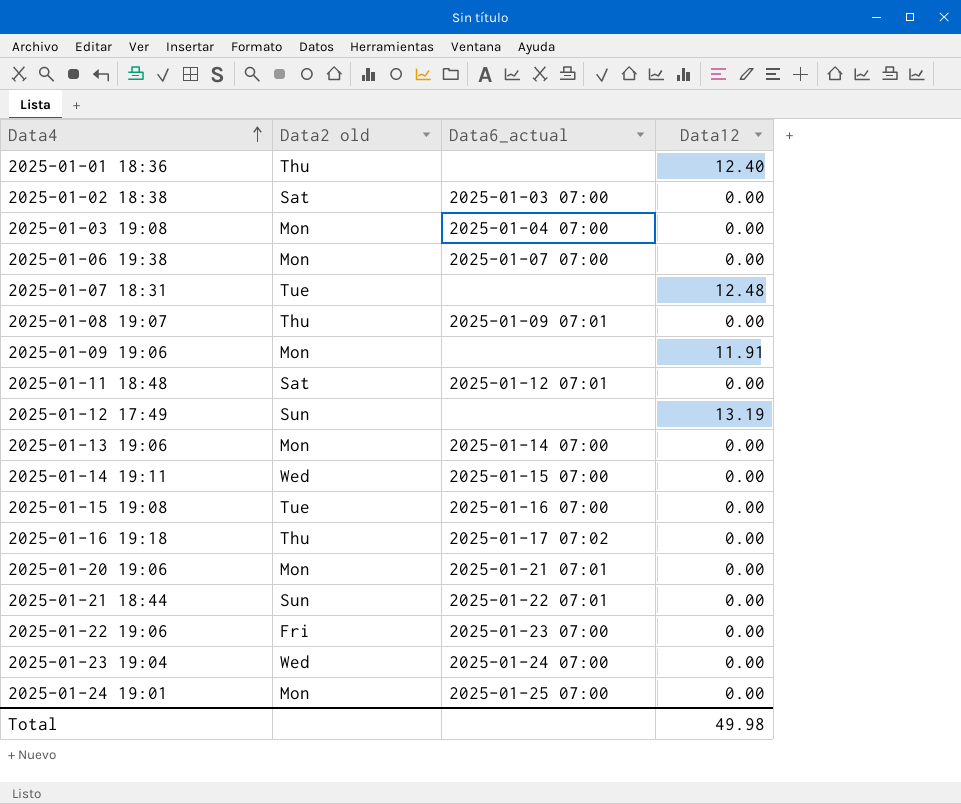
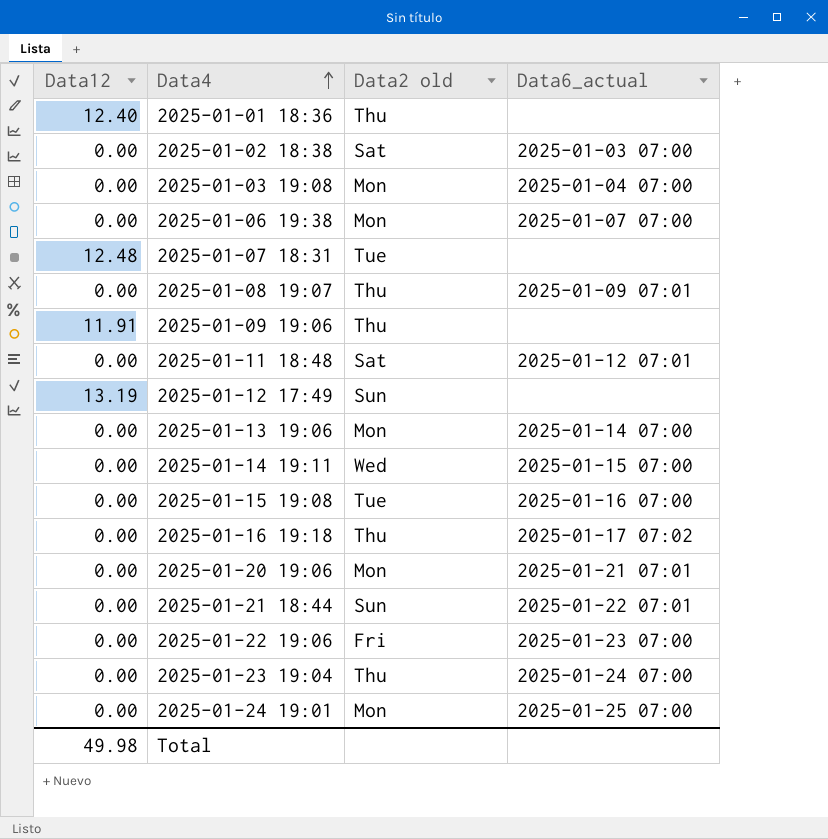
column Data12 | position: 4 -> 1
2025-01-09 19:06 | Data2 old: Mon -> Thu
2025-01-23 19:04 | Data2 old: Wed -> Thu

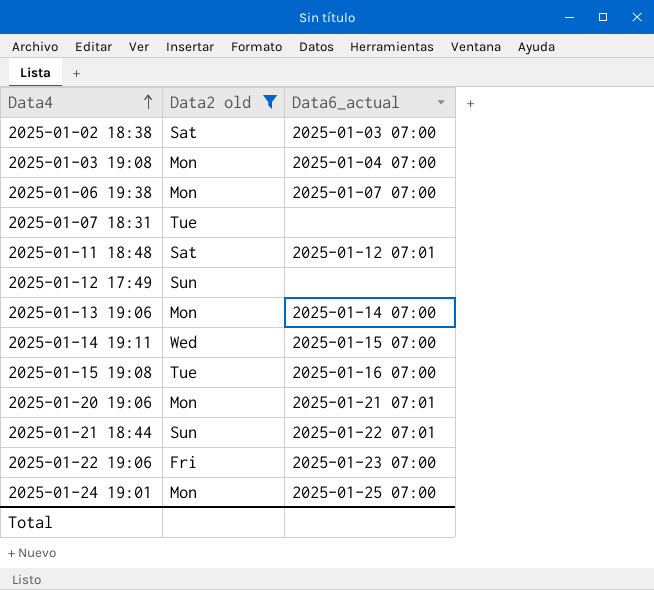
filter: none -> Data2 old != Thu
column Data12 | position: 1 -> none

